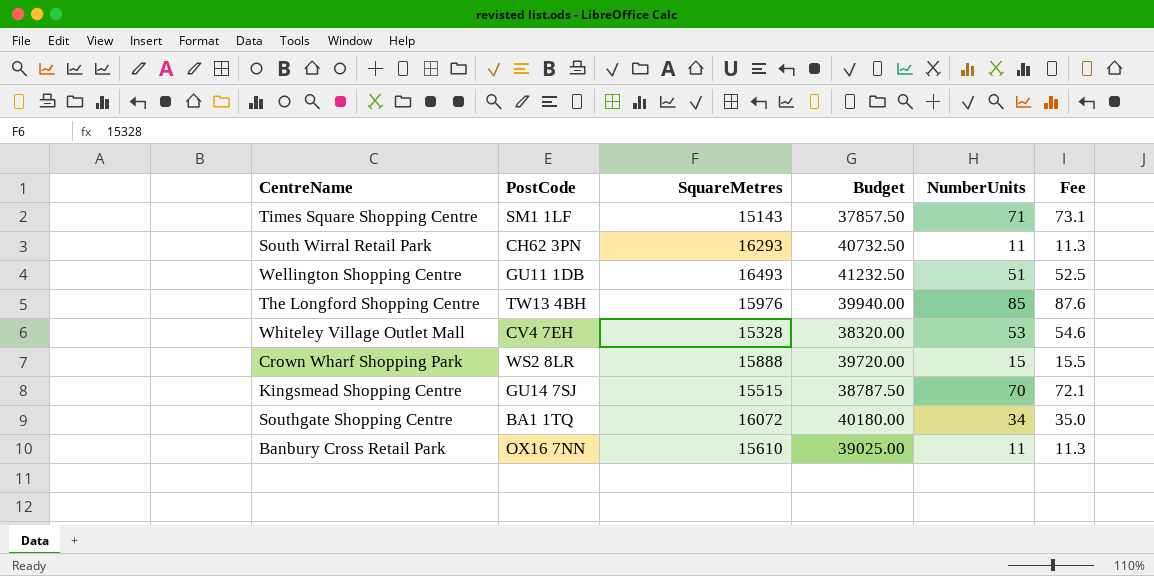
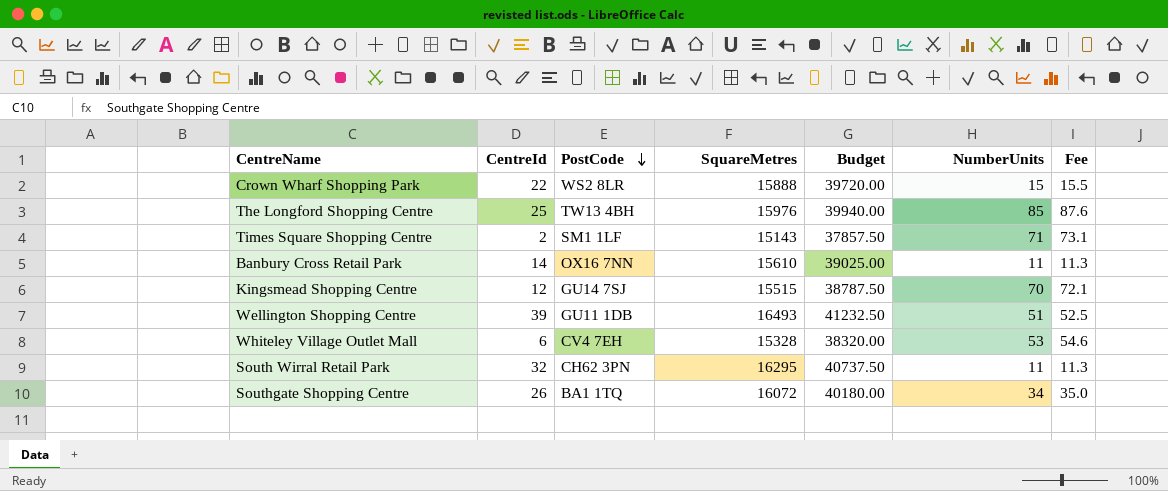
row order: none -> PostCode descending
column CentreId | position: none -> 2
South Wirral Retail Park | SquareMetres: 16293 -> 16295
South Wirral Retail Park | Budget: 40732.50 -> 40737.50

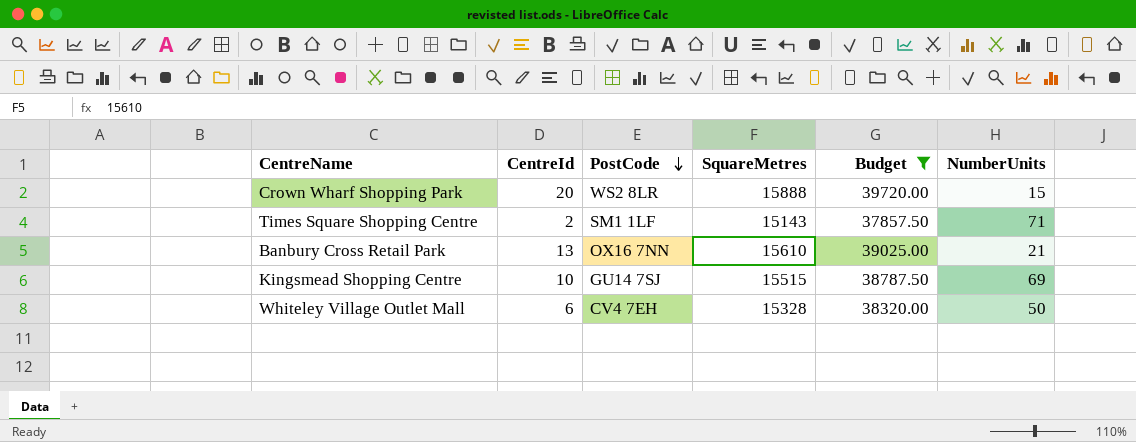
filter: none -> Budget <= 39720.00
column Fee | formula: [NumberUnits] * 1.03 -> none
Crown Wharf Shopping Park | CentreId: 22 -> 20
Banbury Cross Retail Park | CentreId: 14 -> 13
Banbury Cross Retail Park | NumberUnits: 11 -> 21
Kingsmead Shopping Centre | CentreId: 12 -> 10
Kingsmead Shopping Centre | NumberUnits: 70 -> 69
Whiteley Village Outlet Mall | NumberUnits: 53 -> 50

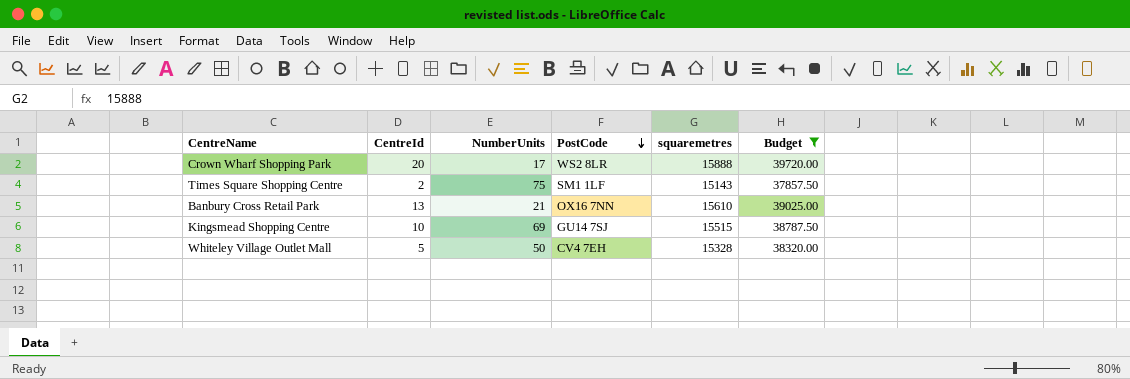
column NumberUnits | position: 6 -> 3
column name: SquareMetres -> squaremetres
Crown Wharf Shopping Park | NumberUnits: 15 -> 17
Times Square Shopping Centre | NumberUnits: 71 -> 75
Whiteley Village Outlet Mall | CentreId: 6 -> 5

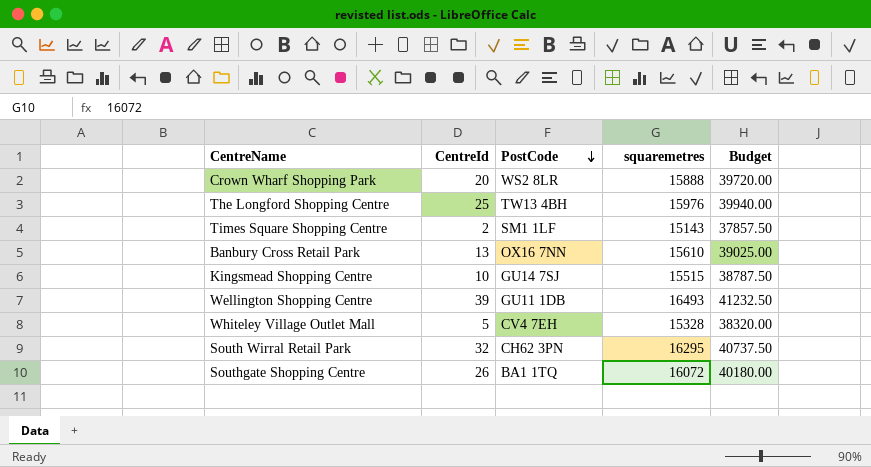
filter: Budget <= 39720.00 -> none
column NumberUnits | position: 3 -> none

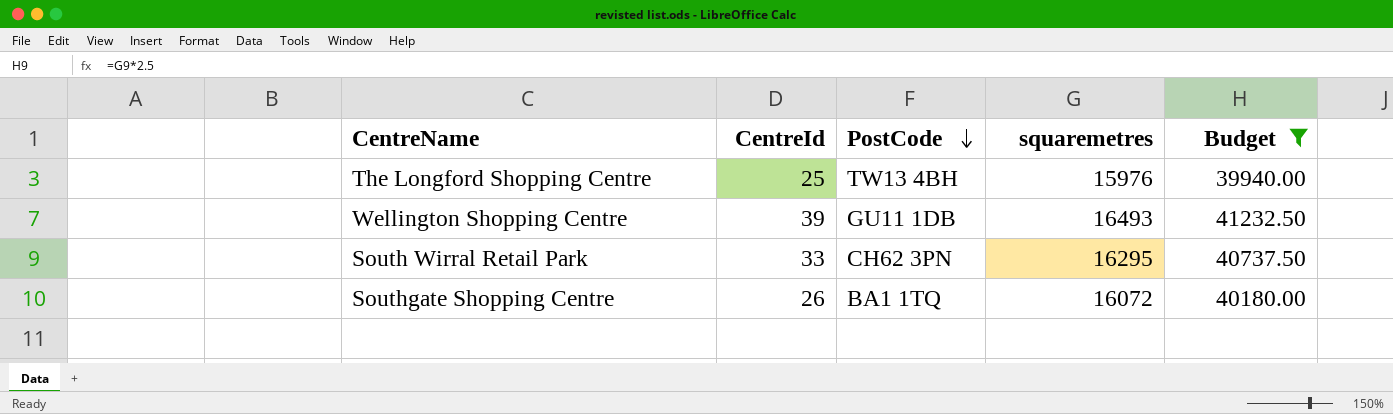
filter: none -> Budget >= 39940.00
South Wirral Retail Park | CentreId: 32 -> 33

